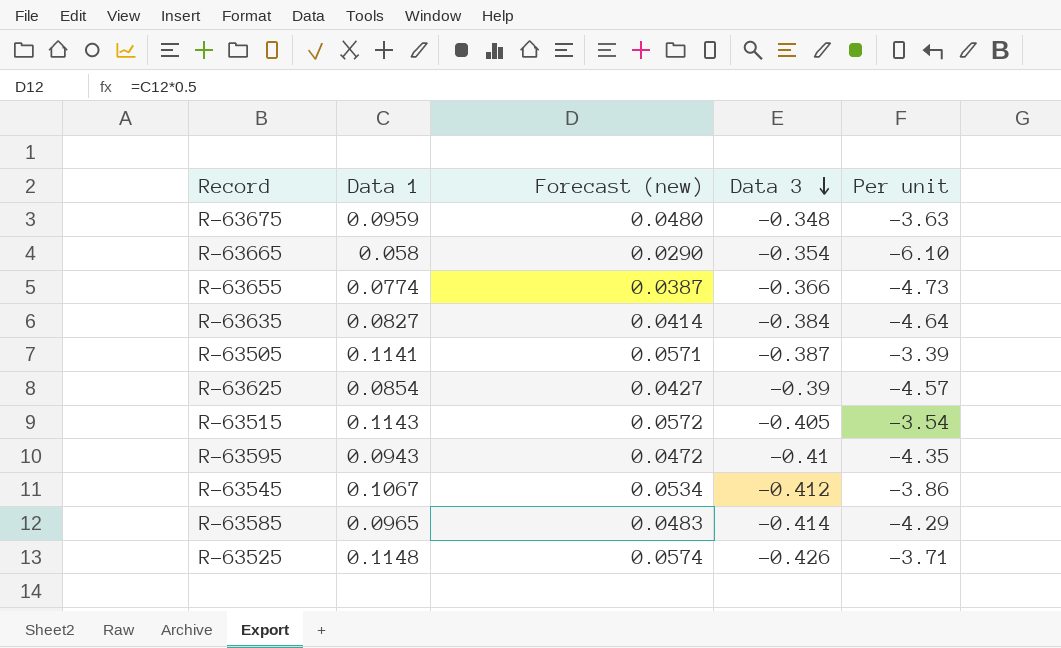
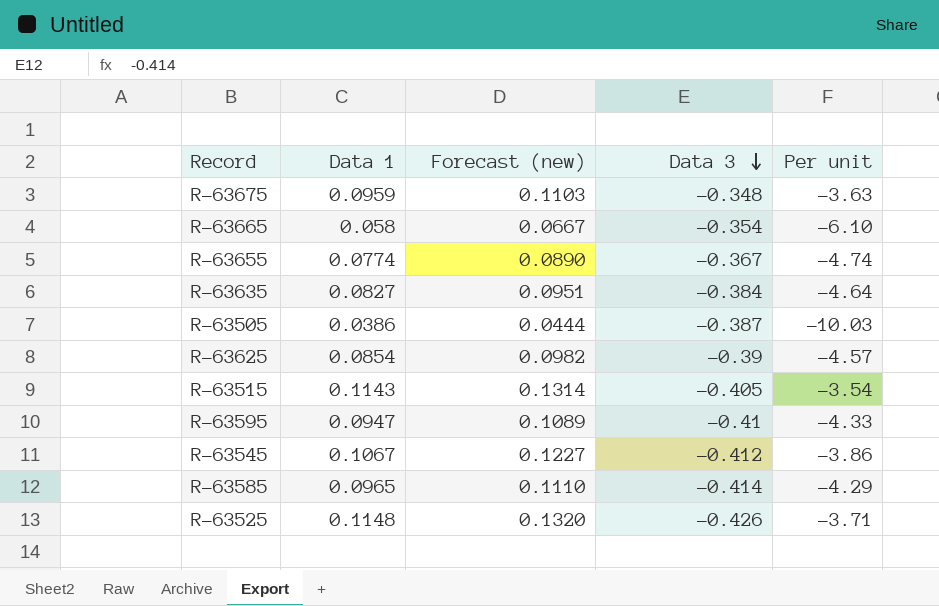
column Forecast (new) | formula: [Data 1] * 0.5 -> [Data 1] * 1.15
R-63655 | Data 3: -0.366 -> -0.367
R-63655 | Per unit: -4.73 -> -4.74
R-63505 | Data 1: 0.1141 -> 0.0386
R-63505 | Per unit: -3.39 -> -10.03
R-63595 | Data 1: 0.0943 -> 0.0947
R-63595 | Per unit: -4.35 -> -4.33

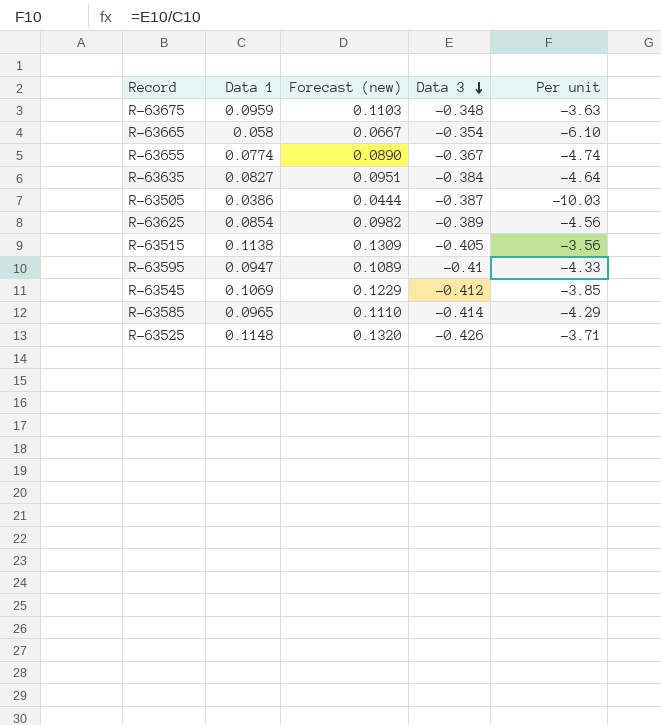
R-63625 | Data 3: -0.39 -> -0.389
R-63625 | Per unit: -4.57 -> -4.56
R-63515 | Data 1: 0.1143 -> 0.1138
R-63515 | Forecast (new): 0.1314 -> 0.1309
R-63515 | Per unit: -3.54 -> -3.56
R-63545 | Data 1: 0.1067 -> 0.1069
R-63545 | Forecast (new): 0.1227 -> 0.1229
R-63545 | Per unit: -3.86 -> -3.85

